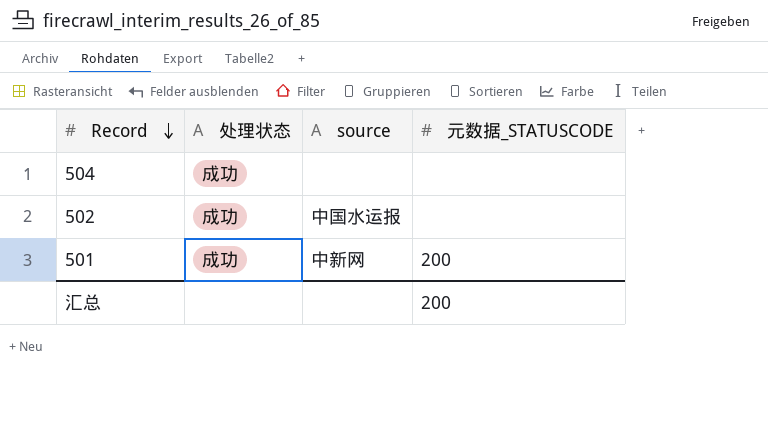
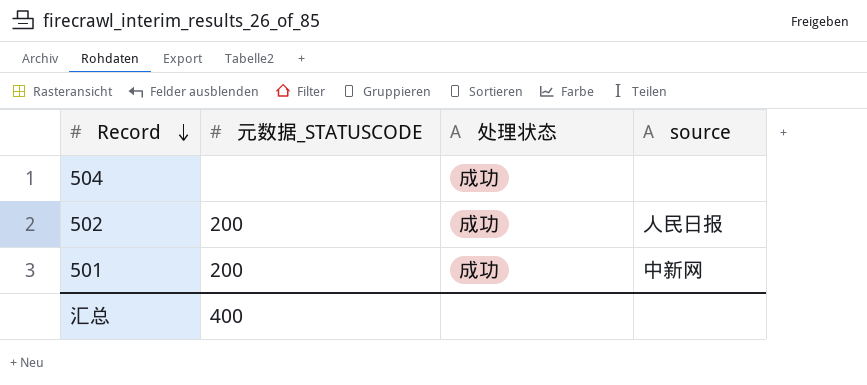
column 元数据_STATUSCODE | position: 4 -> 2
502 | 元数据_STATUSCODE: none -> 200
502 | source: 中国水运报 -> 人民日报
汇总 | 元数据_STATUSCODE: 200 -> 400

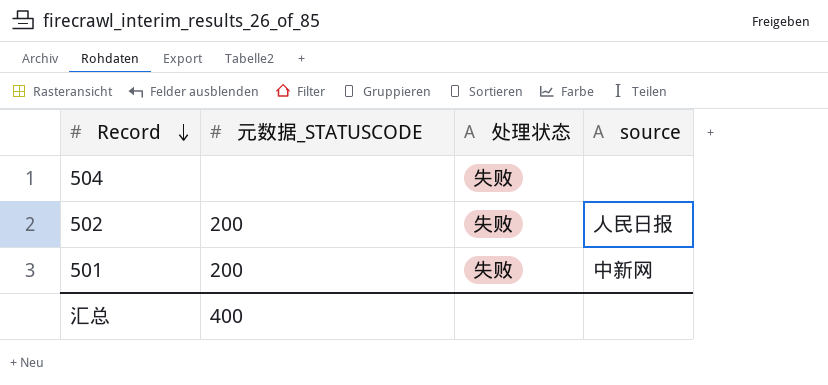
504 | 处理状态: 成功 -> 失败
502 | 处理状态: 成功 -> 失败
501 | 处理状态: 成功 -> 失败

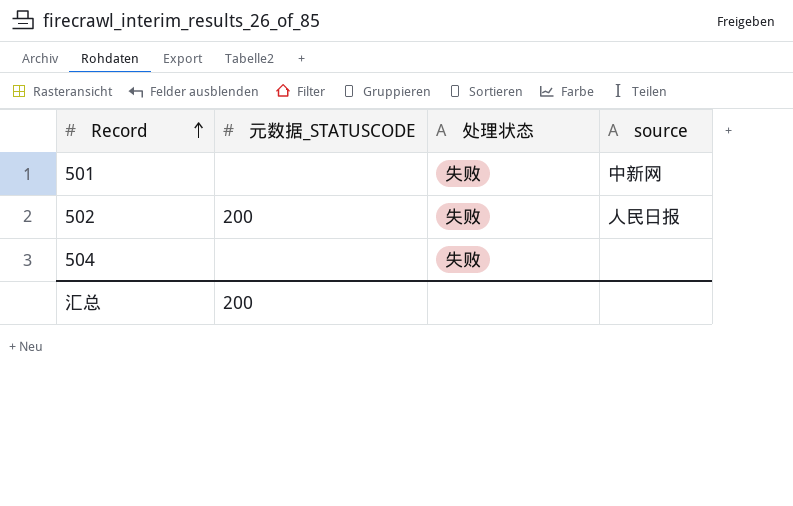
row order: Record descending -> Record ascending
501 | 元数据_STATUSCODE: 200 -> none
汇总 | 元数据_STATUSCODE: 400 -> 200

